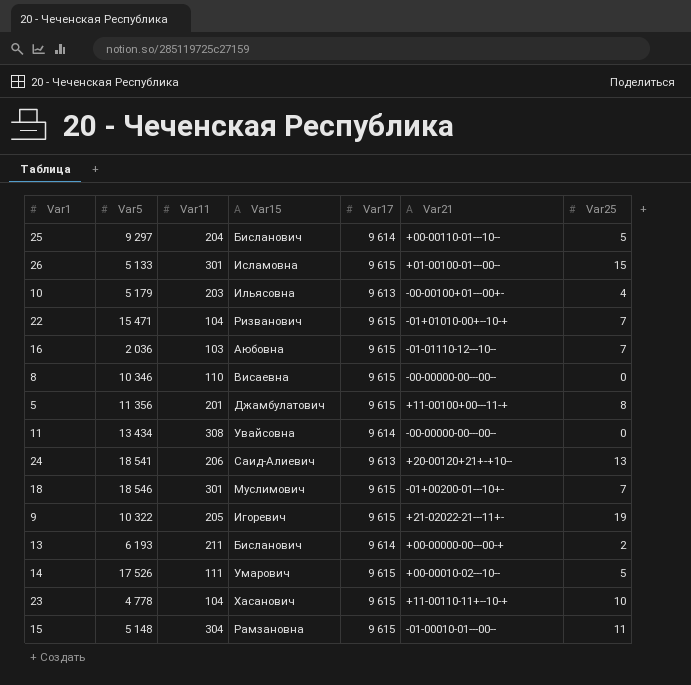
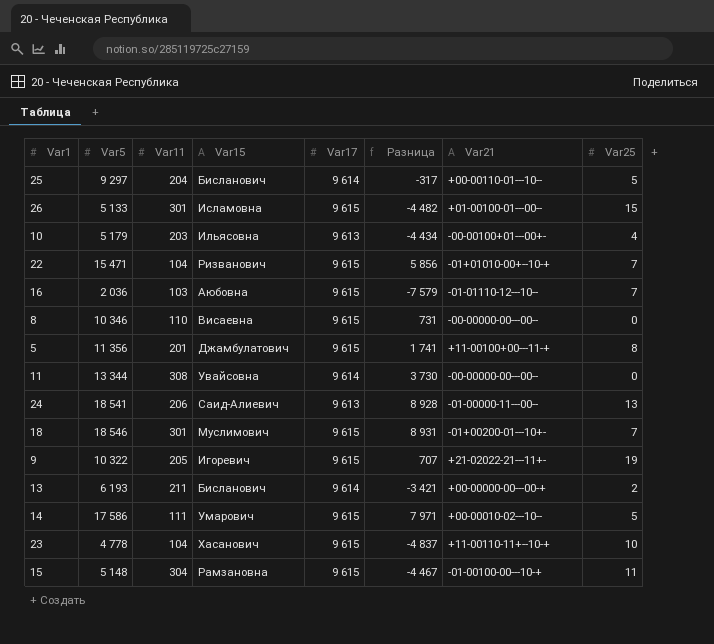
column Разница | formula: none -> [Var5] - [Var17]
11 | Var5: 13 434 -> 13 344
24 | Var21: +20-00120+21+-+10-- -> -01-00000-11---00--
14 | Var5: 17 526 -> 17 586
15 | Var21: -01-00010-01---00-- -> -01-00100-00---10-+

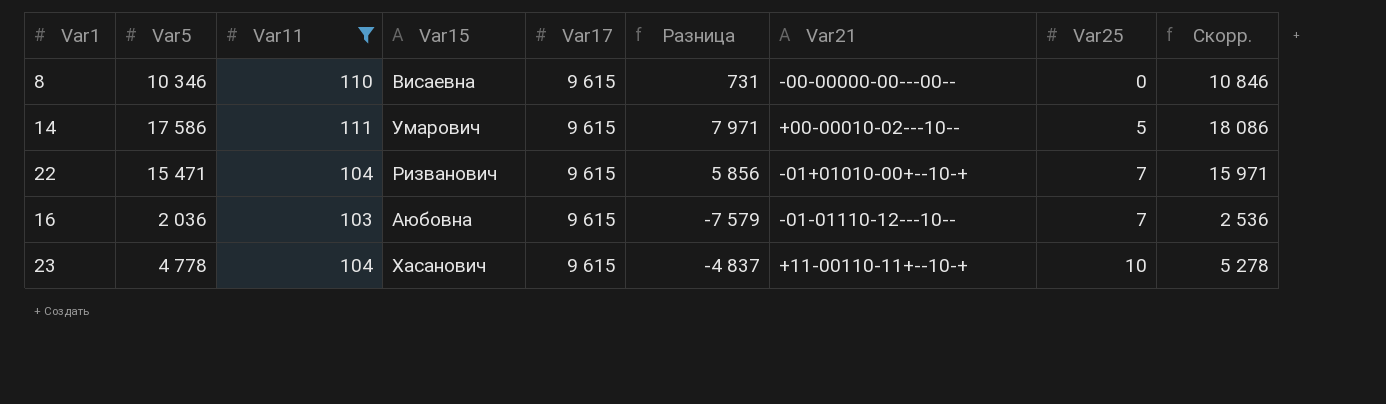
filter: none -> Var11 <= 111
row order: none -> Var25 ascending
column Скорр. | formula: none -> [Var5] + 500

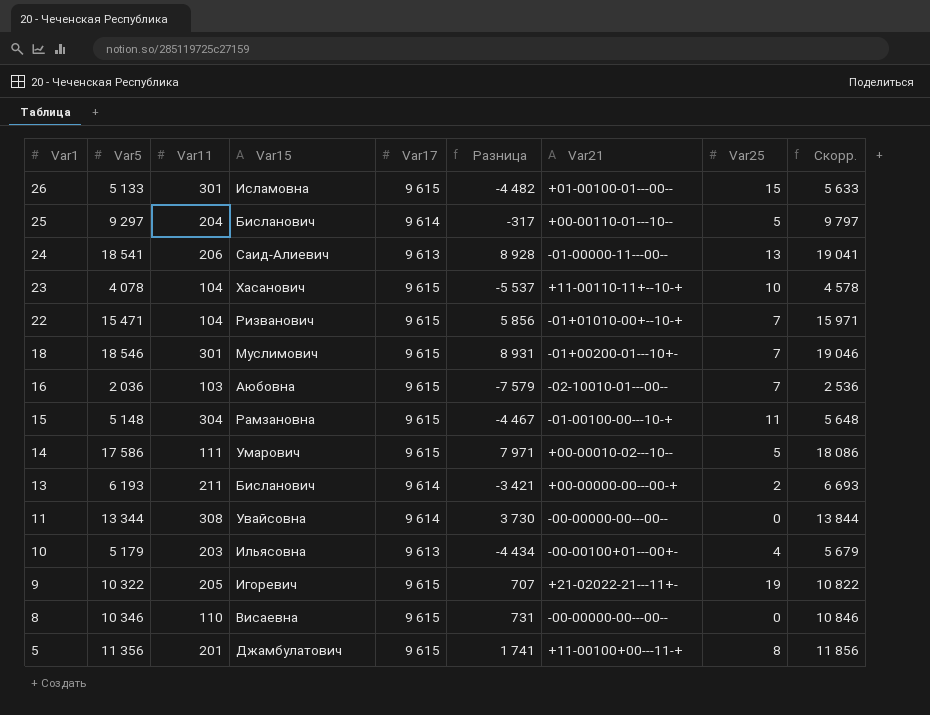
filter: Var11 <= 111 -> none
row order: Var25 ascending -> Var1 descending
23 | Var5: 4 778 -> 4 078
23 | Разница: -4 837 -> -5 537
23 | Скорр.: 5 278 -> 4 578
16 | Var21: -01-01110-12---10-- -> -02-10010-01---00--

